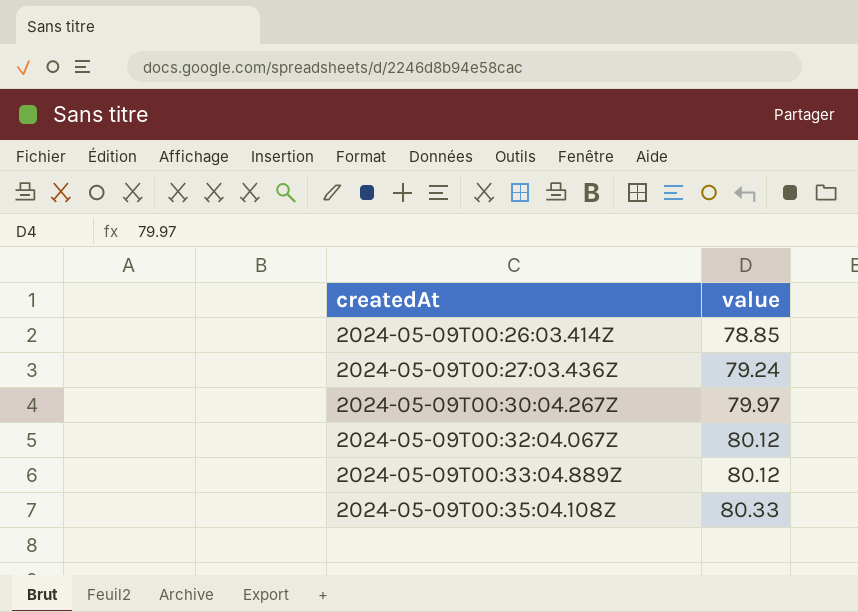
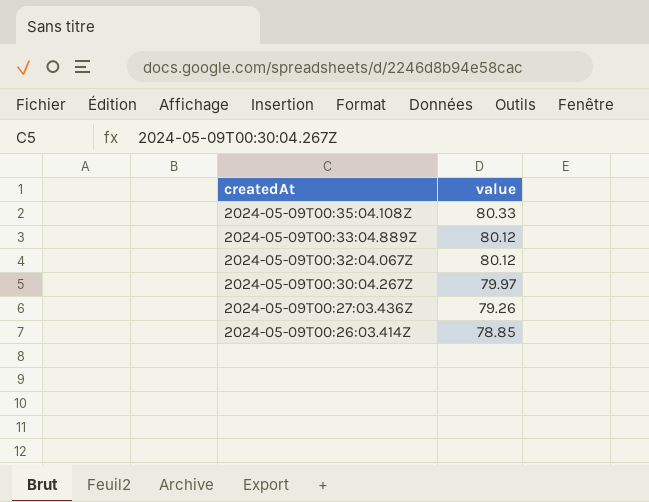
row order: createdAt ascending -> createdAt descending
2024-05-09T00:27:03.436Z | value: 79.24 -> 79.26

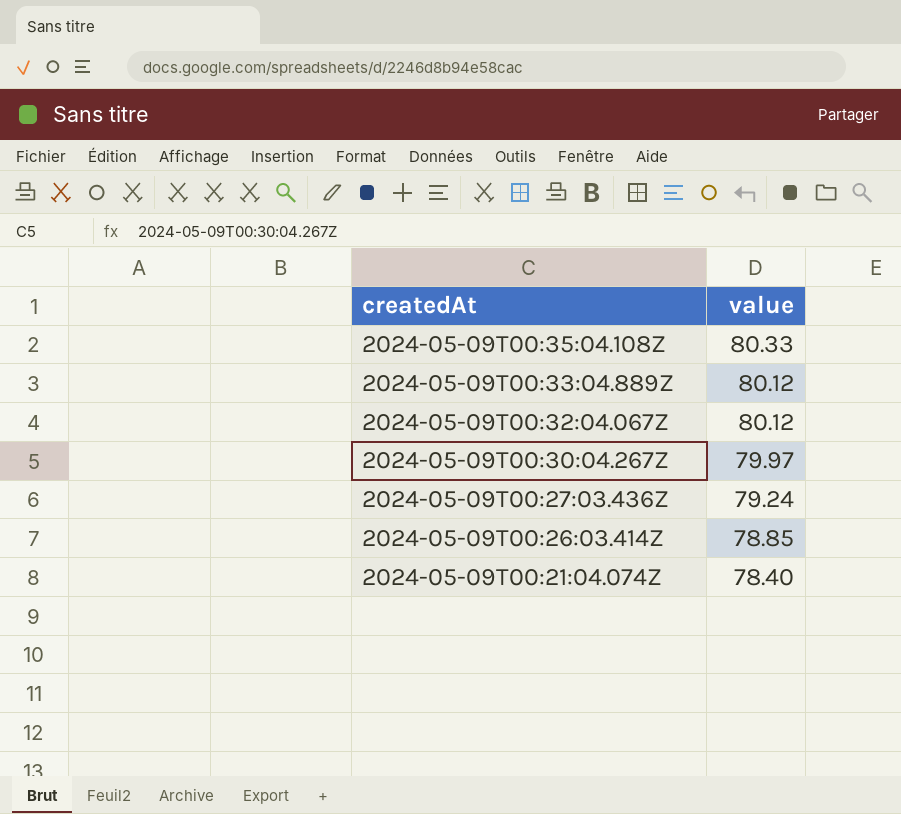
2024-05-09T00:27:03.436Z | value: 79.26 -> 79.24
row 2024-05-09T00:21:04.074Z: none -> 78.40

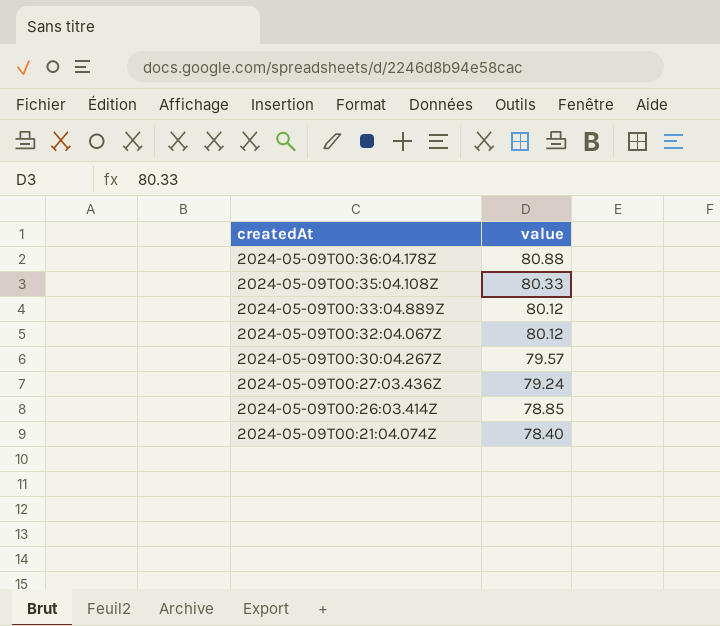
row 2024-05-09T00:36:04.178Z: none -> 80.88
2024-05-09T00:30:04.267Z | value: 79.97 -> 79.57

